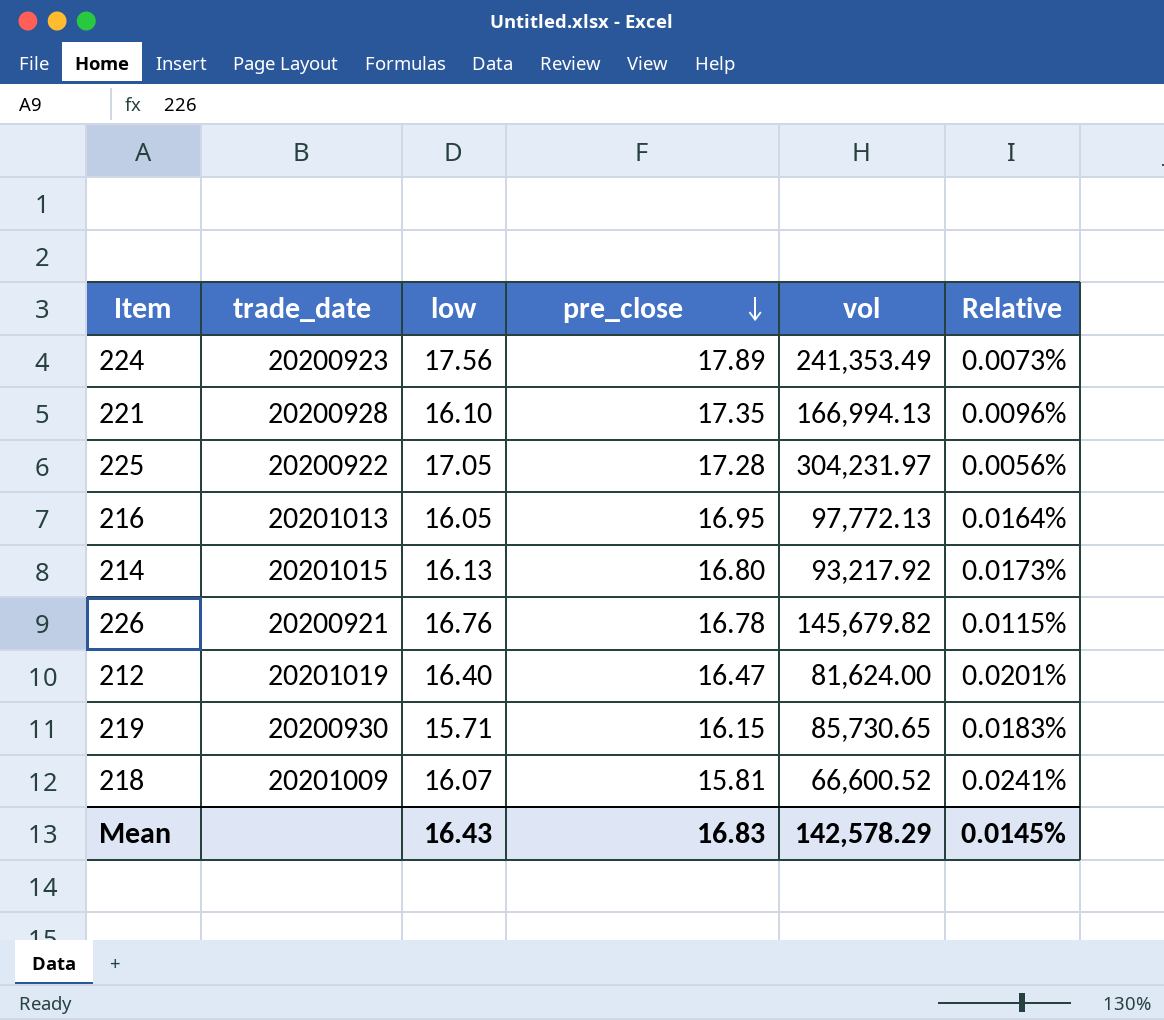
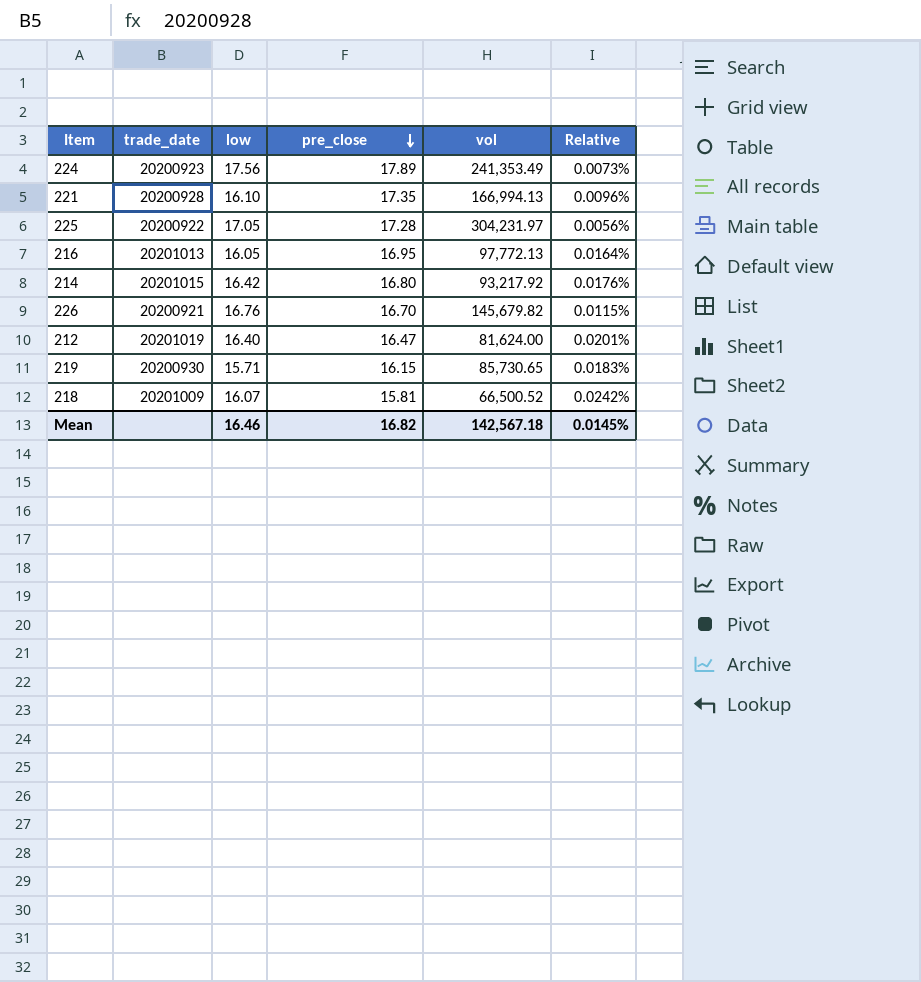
214 | low: 16.13 -> 16.42
214 | Relative: 0.0173% -> 0.0176%
226 | pre_close: 16.78 -> 16.70
218 | vol: 66,600.52 -> 66,500.52
218 | Relative: 0.0241% -> 0.0242%
Mean | low: 16.43 -> 16.46
Mean | pre_close: 16.83 -> 16.82
Mean | vol: 142,578.29 -> 142,567.18

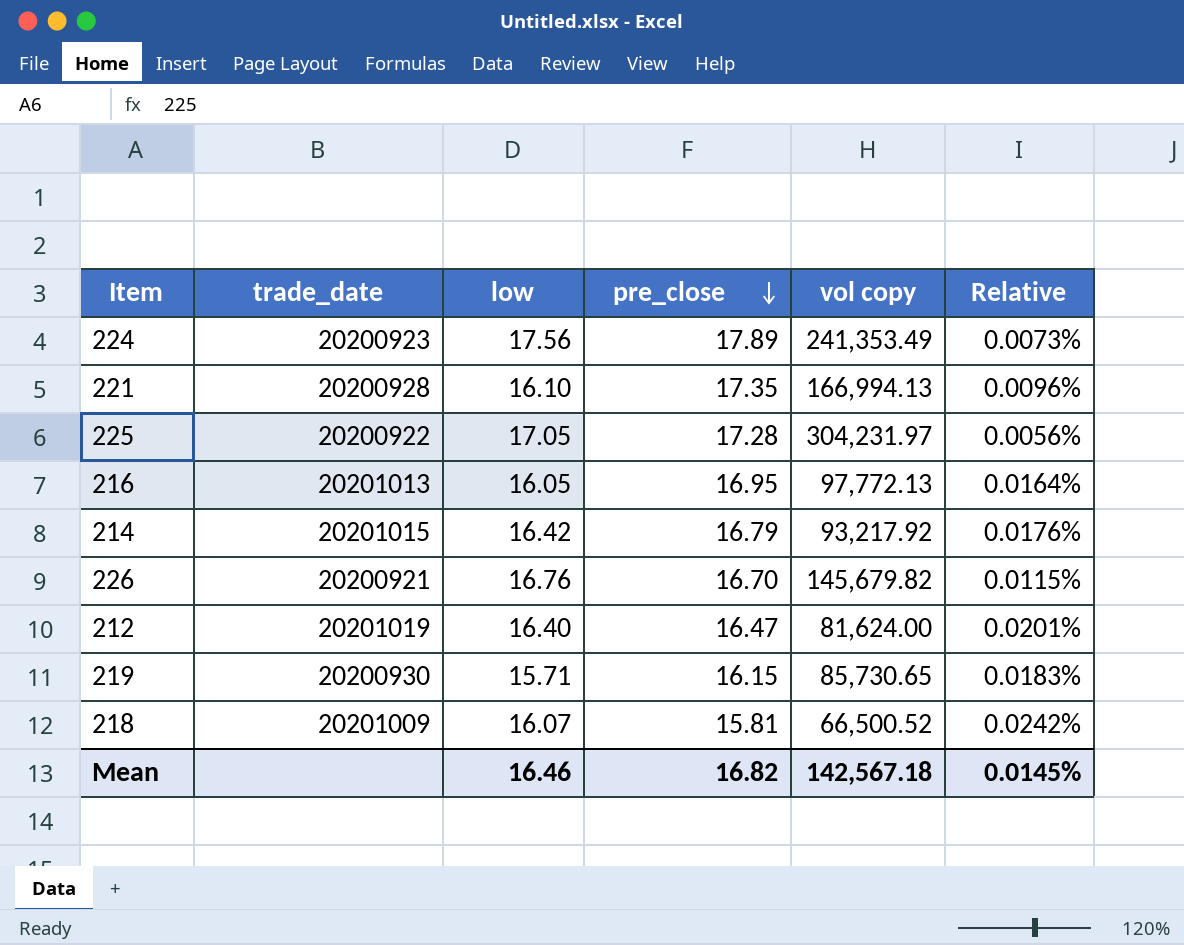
column name: vol -> vol copy
214 | pre_close: 16.80 -> 16.79

